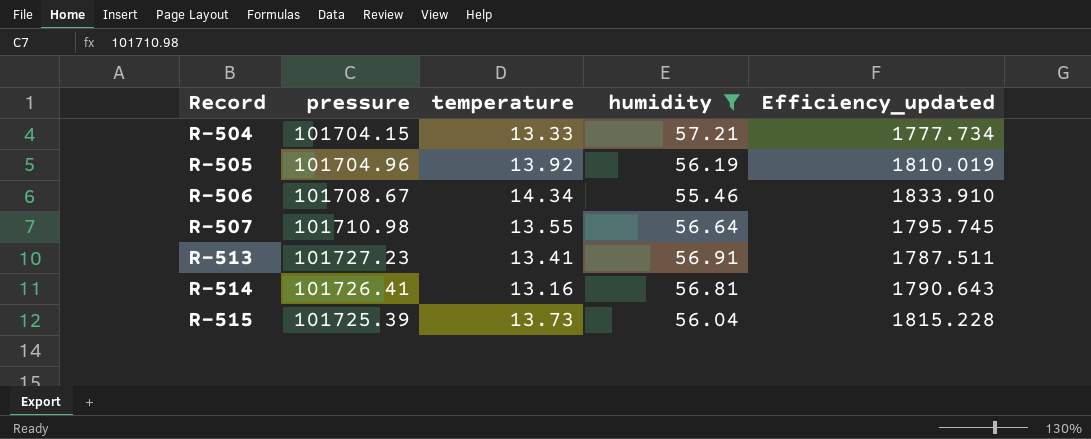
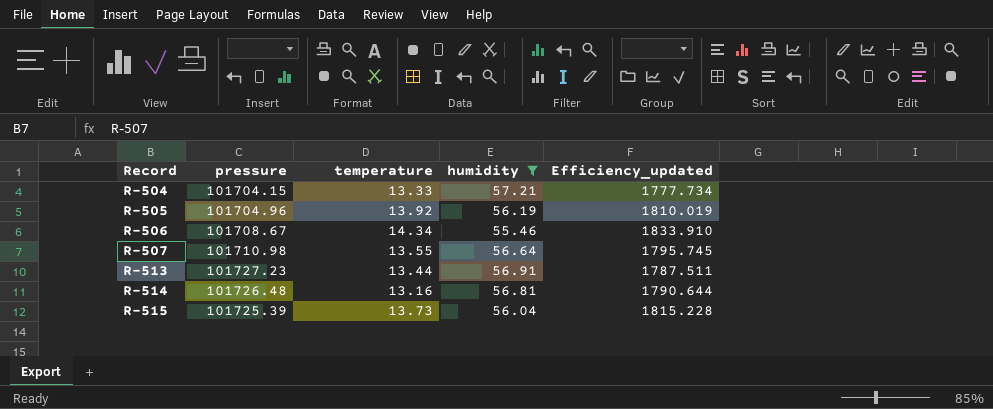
R-513 | temperature: 13.41 -> 13.44
R-514 | pressure: 101726.41 -> 101726.48
R-514 | Efficiency_updated: 1790.643 -> 1790.644

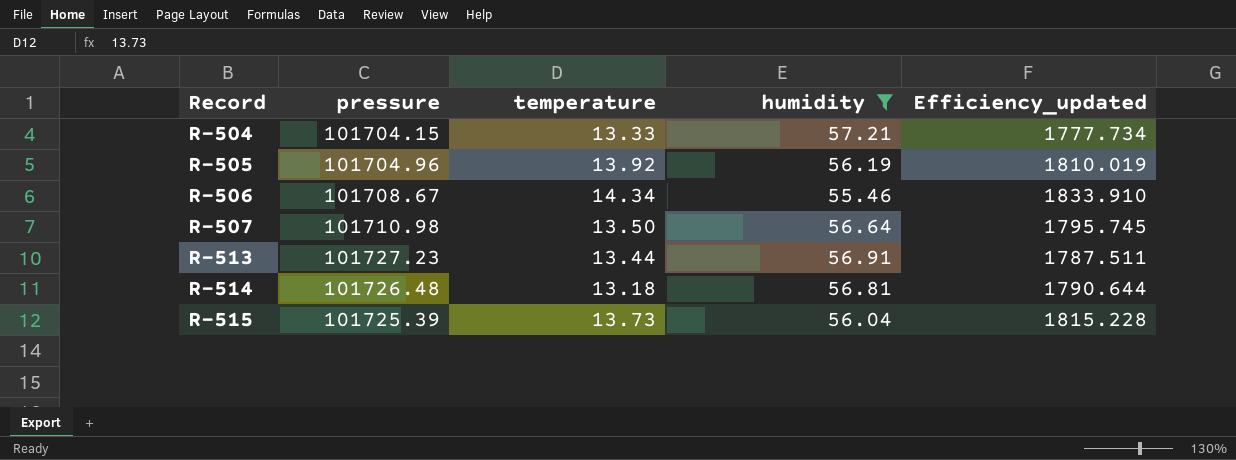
R-507 | temperature: 13.55 -> 13.50
R-514 | temperature: 13.16 -> 13.18

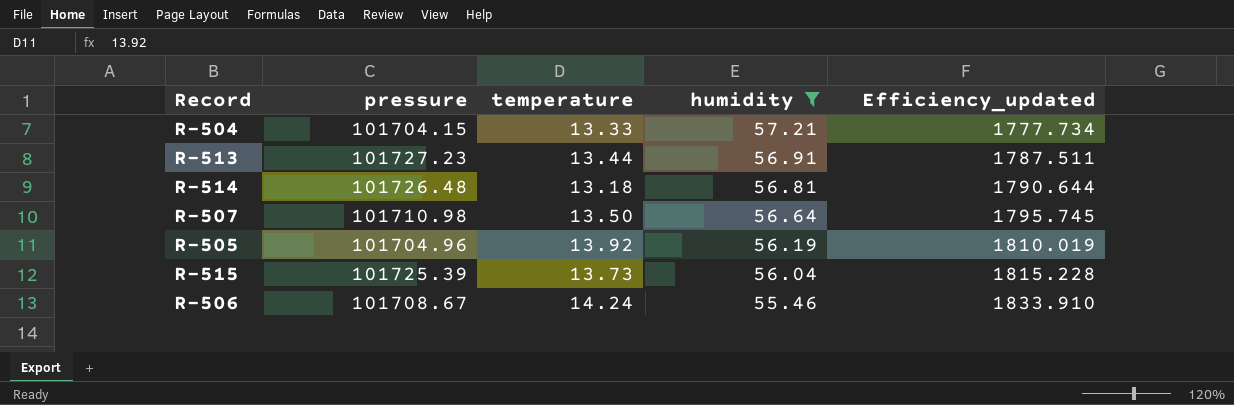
row order: Record ascending -> humidity descending
R-506 | temperature: 14.34 -> 14.24

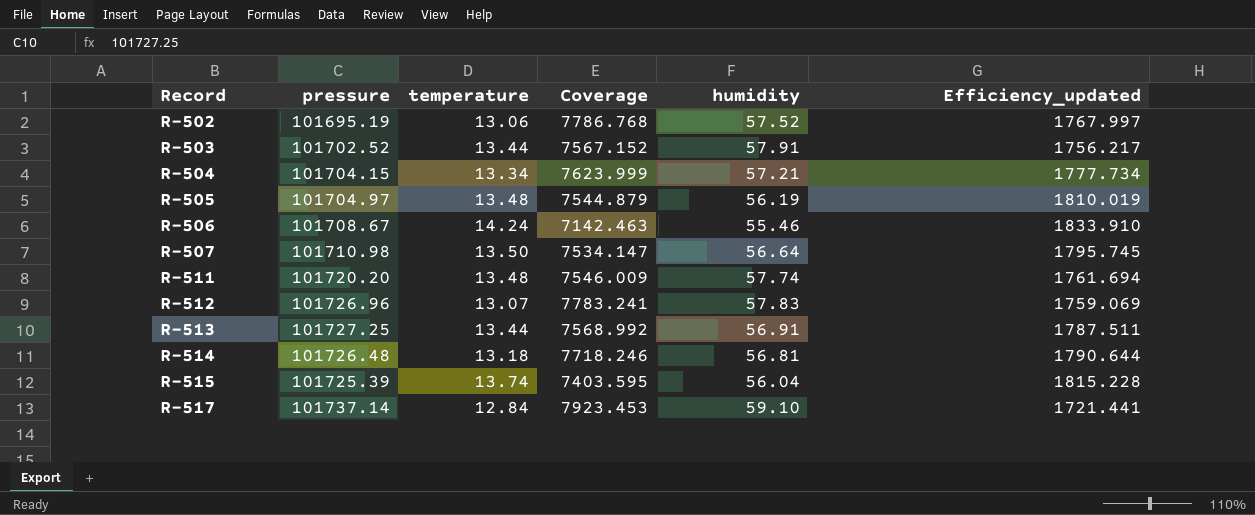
filter: humidity <= 57.21 -> none
row order: humidity descending -> Record ascending
column Coverage | formula: none -> [pressure] / [temperature]
R-504 | temperature: 13.33 -> 13.34
R-505 | pressure: 101704.96 -> 101704.97
R-505 | temperature: 13.92 -> 13.48
R-513 | pressure: 101727.23 -> 101727.25
R-515 | temperature: 13.73 -> 13.74

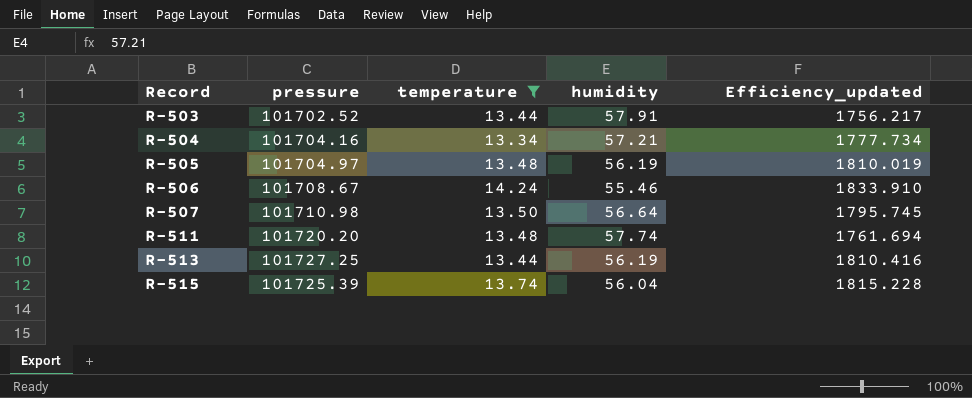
filter: none -> temperature >= 13.34
column Coverage | formula: [pressure] / [temperature] -> none
R-504 | pressure: 101704.15 -> 101704.16
R-513 | humidity: 56.91 -> 56.19
R-513 | Efficiency_updated: 1787.511 -> 1810.416

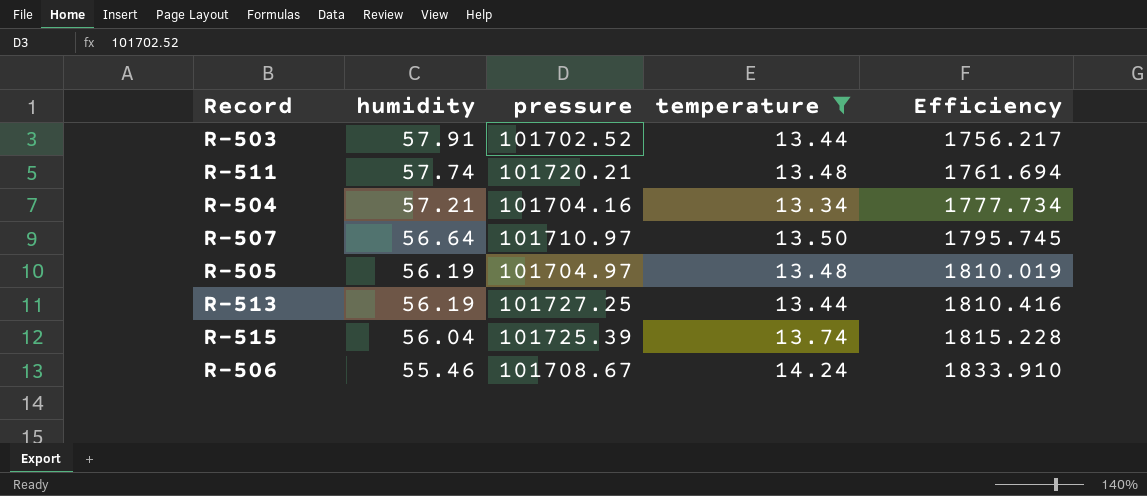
row order: Record ascending -> humidity descending
column humidity | position: 4 -> 2
column name: Efficiency_updated -> Efficiency
R-511 | pressure: 101720.20 -> 101720.21
R-507 | pressure: 101710.98 -> 101710.97

